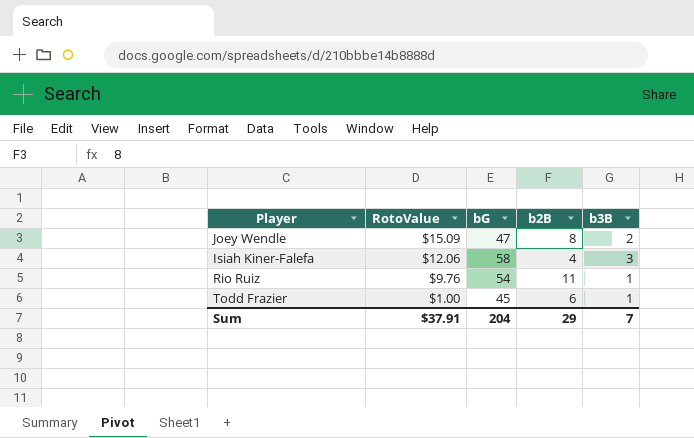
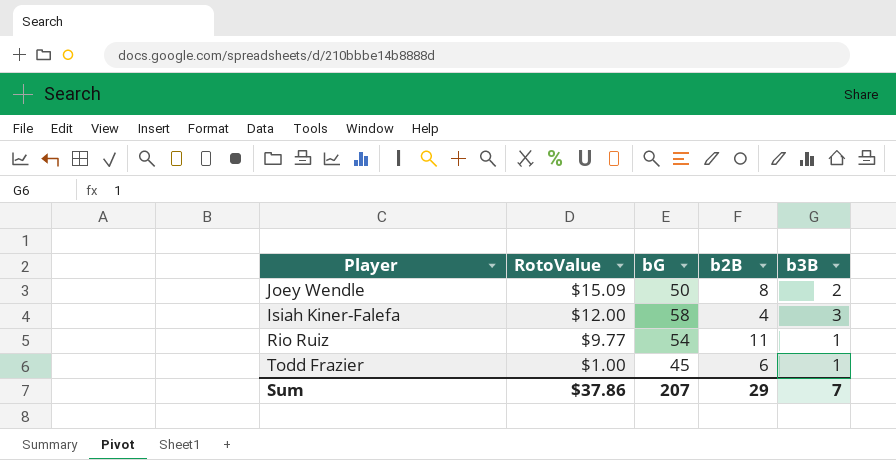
Joey Wendle | bG: 47 -> 50
Isiah Kiner-Falefa | RotoValue: $12.06 -> $12.00
Rio Ruiz | RotoValue: $9.76 -> $9.77
Sum | RotoValue: $37.91 -> $37.86
Sum | bG: 204 -> 207

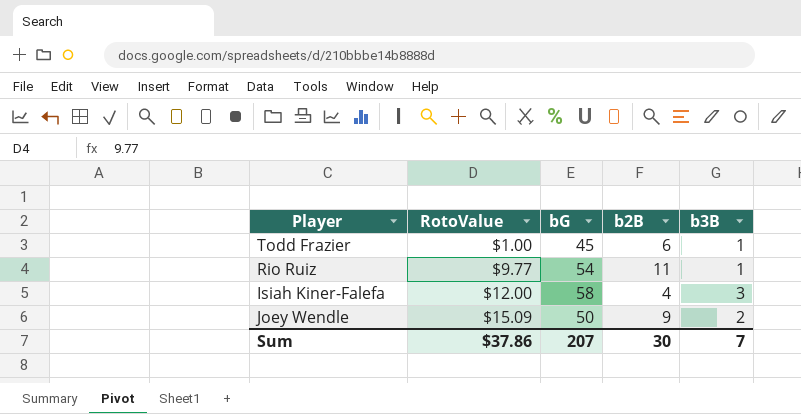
row order: RotoValue descending -> RotoValue ascending
Joey Wendle | b2B: 8 -> 9
Sum | b2B: 29 -> 30

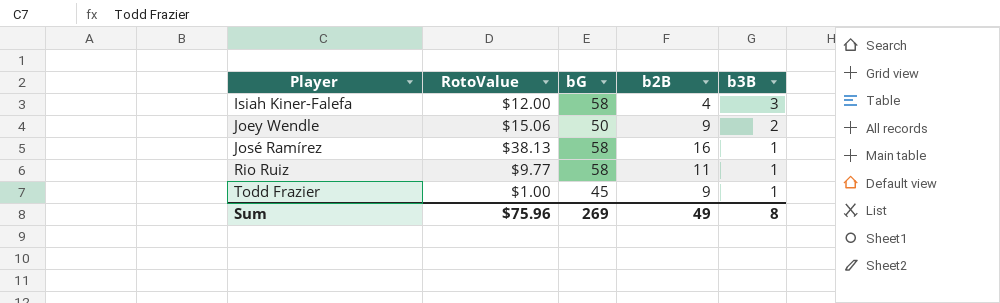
row order: RotoValue ascending -> Player ascending
Joey Wendle | RotoValue: $15.09 -> $15.06
row José Ramírez: none -> $38.13 | 58 | 16 | 1
Rio Ruiz | bG: 54 -> 58
Todd Frazier | b2B: 6 -> 9
Sum | RotoValue: $37.86 -> $75.96
Sum | bG: 207 -> 269
Sum | b2B: 30 -> 49
Sum | b3B: 7 -> 8

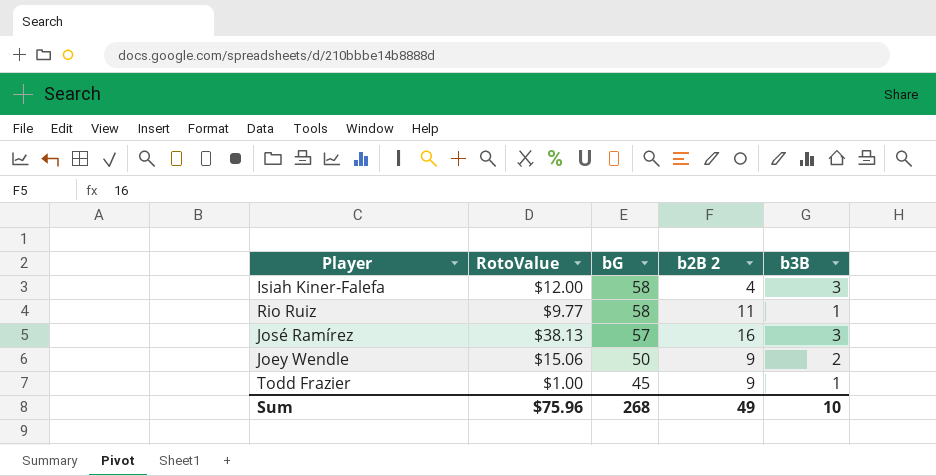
row order: Player ascending -> bG descending
column name: b2B -> b2B 2
José Ramírez | bG: 58 -> 57
José Ramírez | b3B: 1 -> 3
Sum | bG: 269 -> 268
Sum | b3B: 8 -> 10

